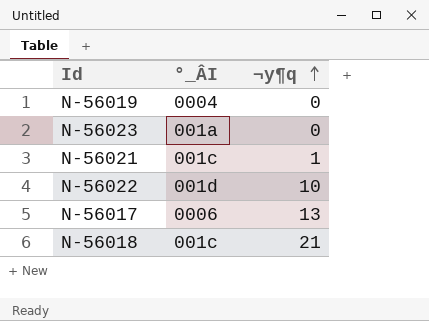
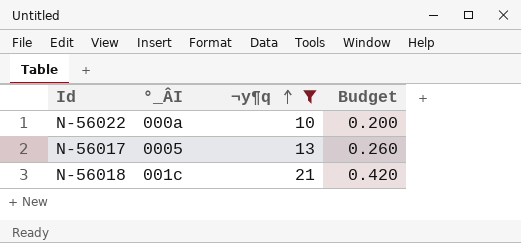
filter: none -> ¬y¶q >= 10
column Budget | formula: none -> [¬y¶q] * 0.02
N-56022 | °_ÂI: 001d -> 000a
N-56017 | °_ÂI: 0006 -> 0005

